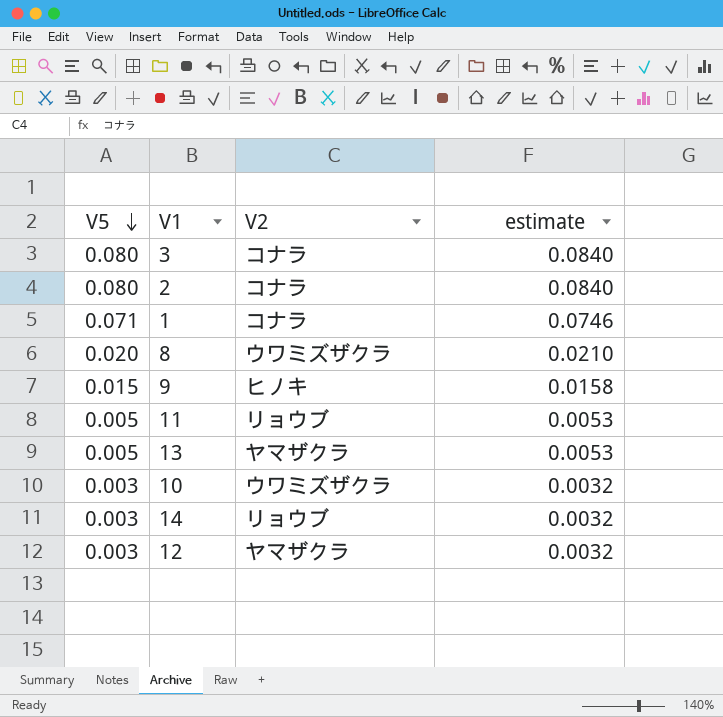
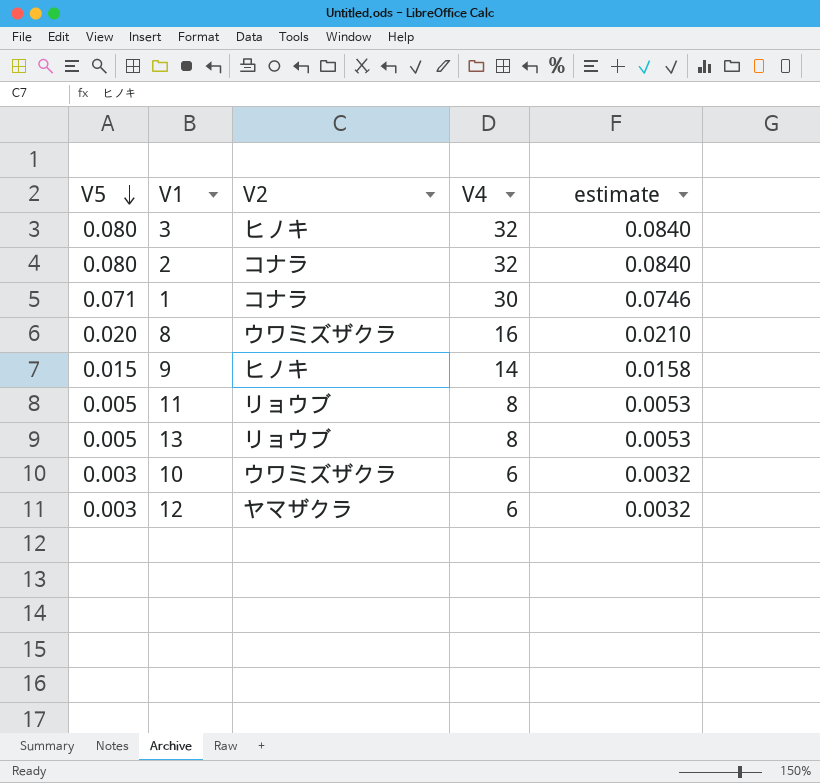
column V4 | position: none -> 4
row 14: 0.003 | リョウブ | 0.0032 -> none
3 | V2: コナラ -> ヒノキ
13 | V2: ヤマザクラ -> リョウブ

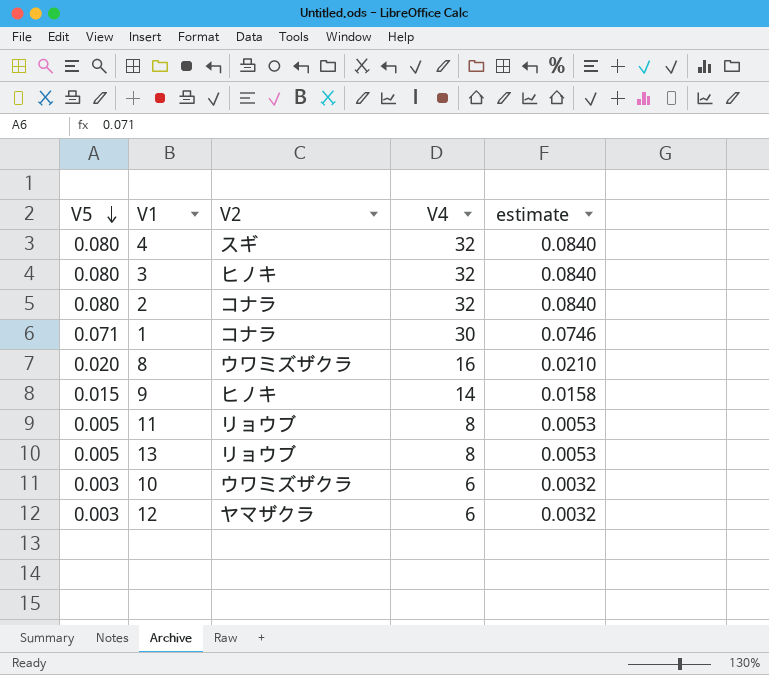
row 4: none -> 0.080 | スギ | 32 | 0.0840

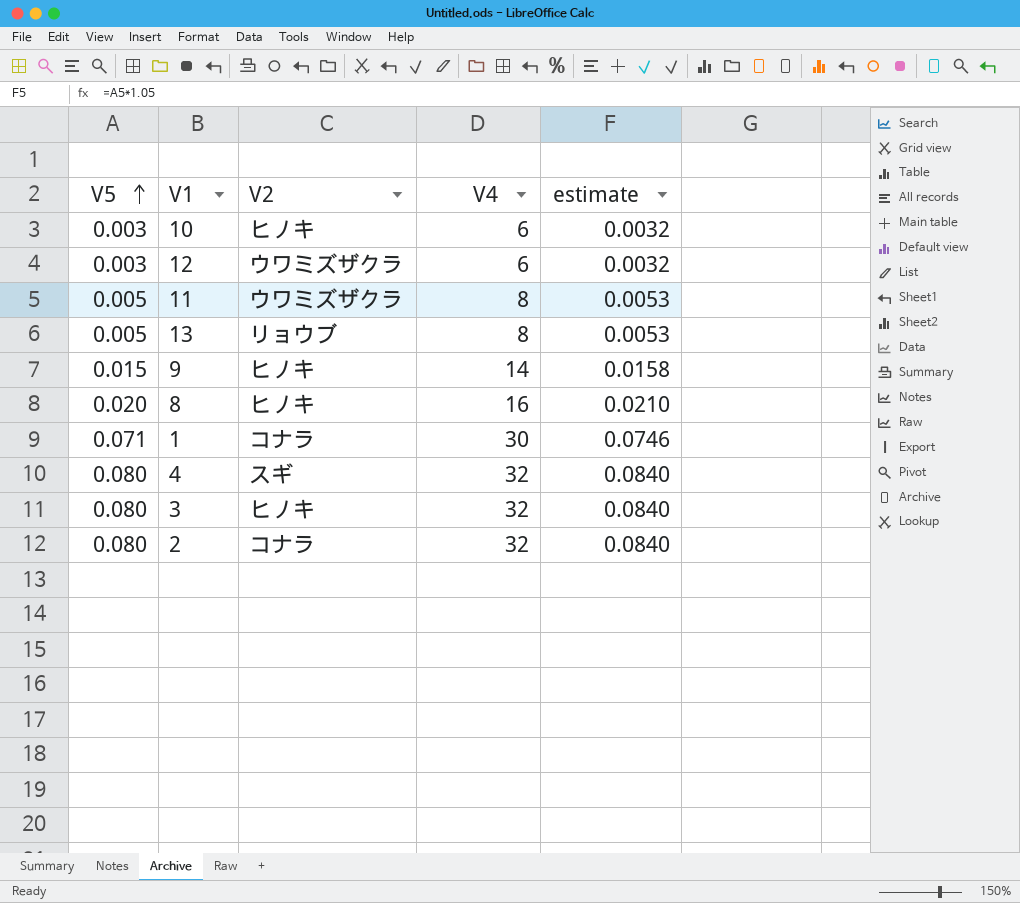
row order: V5 descending -> V5 ascending
10 | V2: ウワミズザクラ -> ヒノキ
12 | V2: ヤマザクラ -> ウワミズザクラ
11 | V2: リョウブ -> ウワミズザクラ
8 | V2: ウワミズザクラ -> ヒノキ

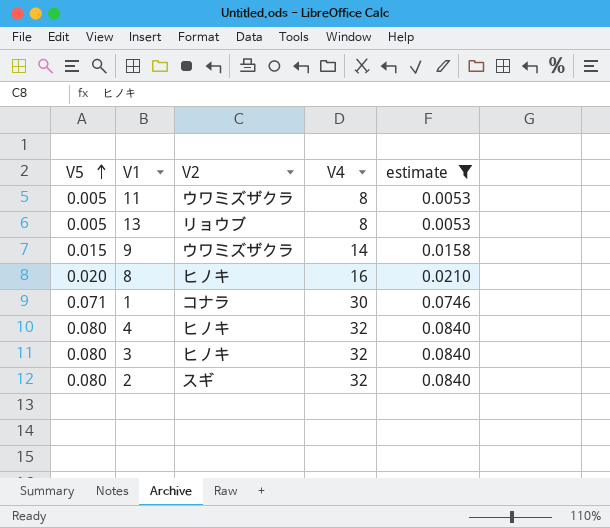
filter: none -> estimate != 0.0032
9 | V2: ヒノキ -> ウワミズザクラ
4 | V2: スギ -> ヒノキ
2 | V2: コナラ -> スギ

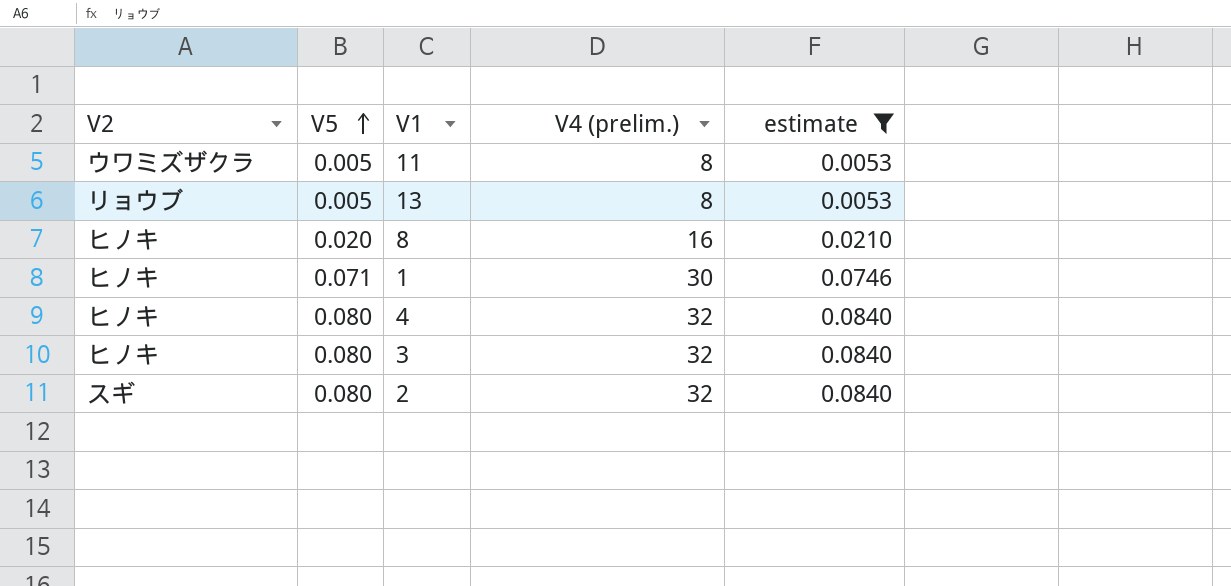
column V2 | position: 3 -> 1
column name: V4 -> V4 (prelim.)
row 9: 0.015 | ウワミズザクラ | 14 | 0.0158 -> none
1 | V2: コナラ -> ヒノキ

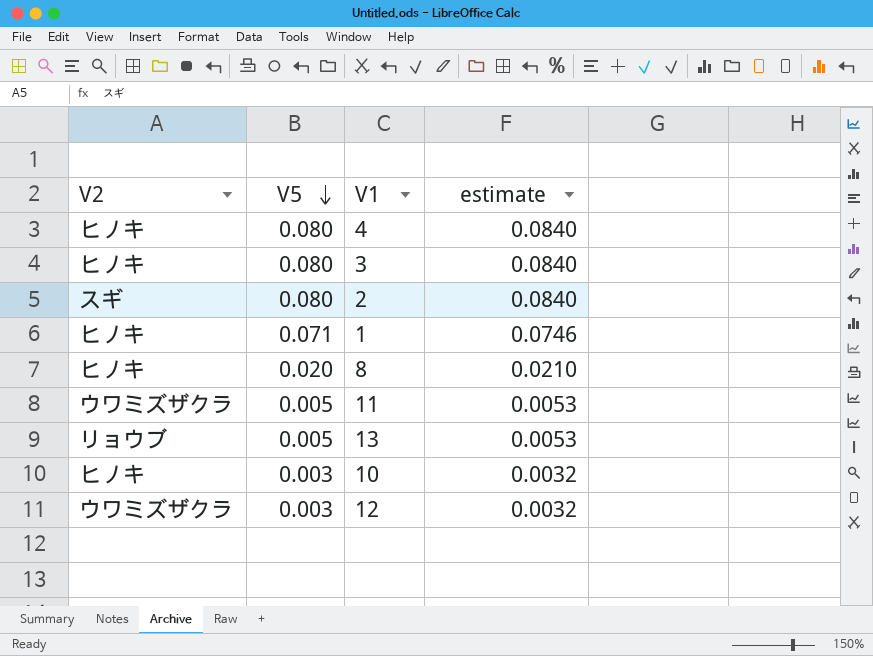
filter: estimate != 0.0032 -> none
row order: V5 ascending -> V5 descending
column V4 (prelim.) | position: 4 -> none

